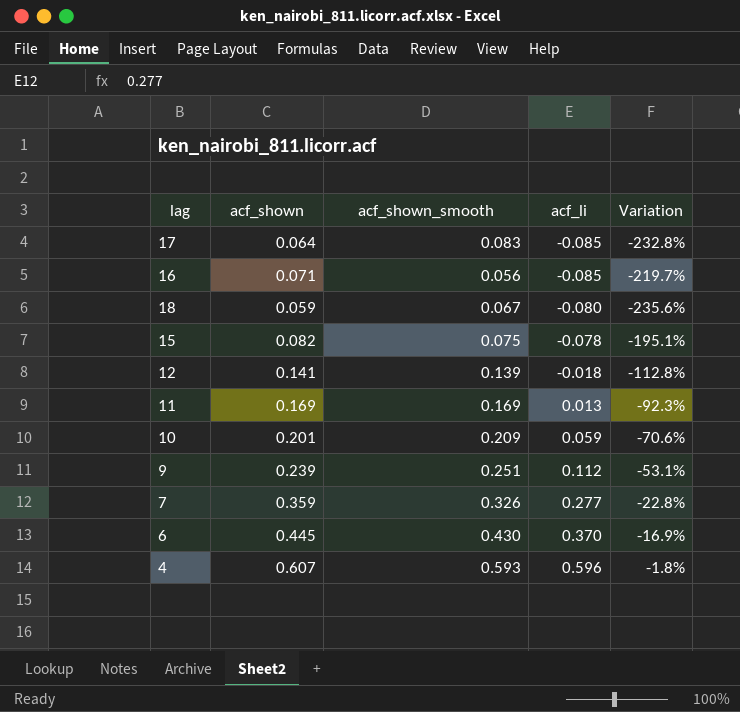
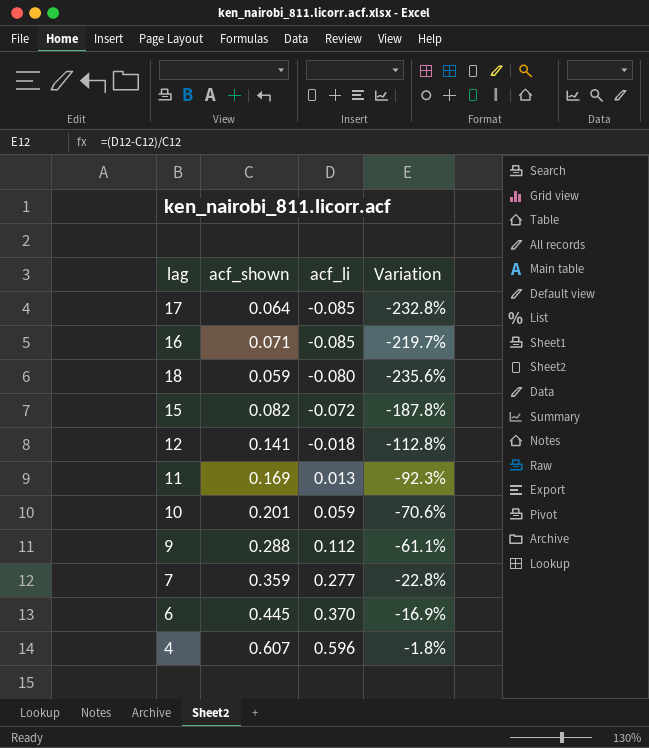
column acf_shown_smooth | position: 3 -> none
15 | acf_li: -0.078 -> -0.072
15 | Variation: -195.1% -> -187.8%
9 | acf_shown: 0.239 -> 0.288
9 | Variation: -53.1% -> -61.1%

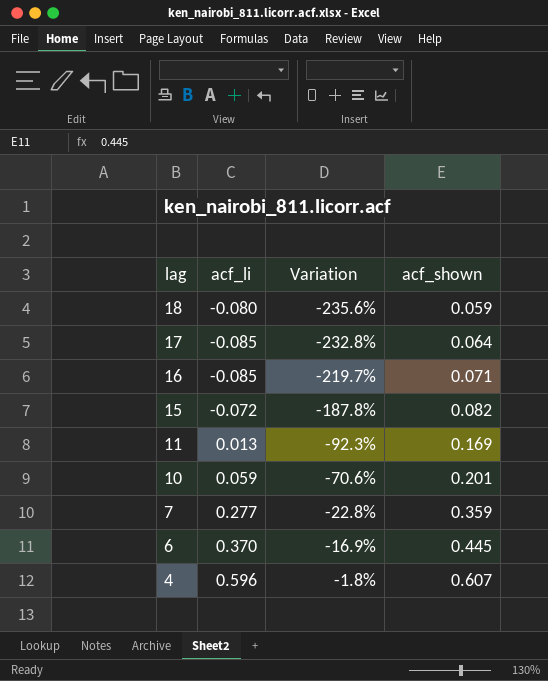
row order: acf_li ascending -> lag descending
column acf_shown | position: 2 -> 4
row 12: 0.141 | -0.018 | -112.8% -> none
row 9: 0.288 | 0.112 | -61.1% -> none

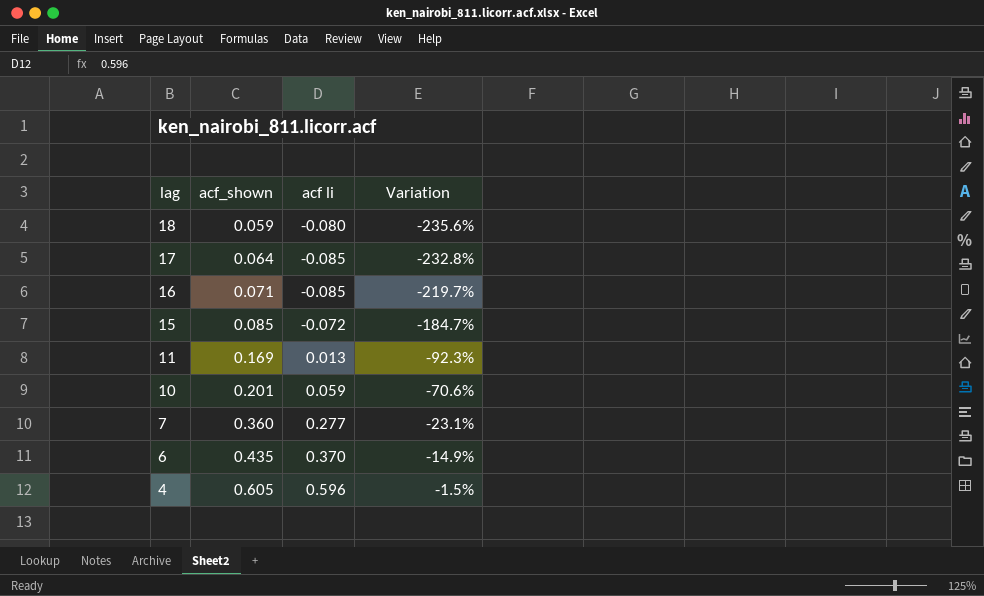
column acf_shown | position: 4 -> 2
column name: acf_li -> acf li
15 | acf_shown: 0.082 -> 0.085
15 | Variation: -187.8% -> -184.7%
7 | acf_shown: 0.359 -> 0.360
7 | Variation: -22.8% -> -23.1%
6 | acf_shown: 0.445 -> 0.435
6 | Variation: -16.9% -> -14.9%
4 | acf_shown: 0.607 -> 0.605
4 | Variation: -1.8% -> -1.5%

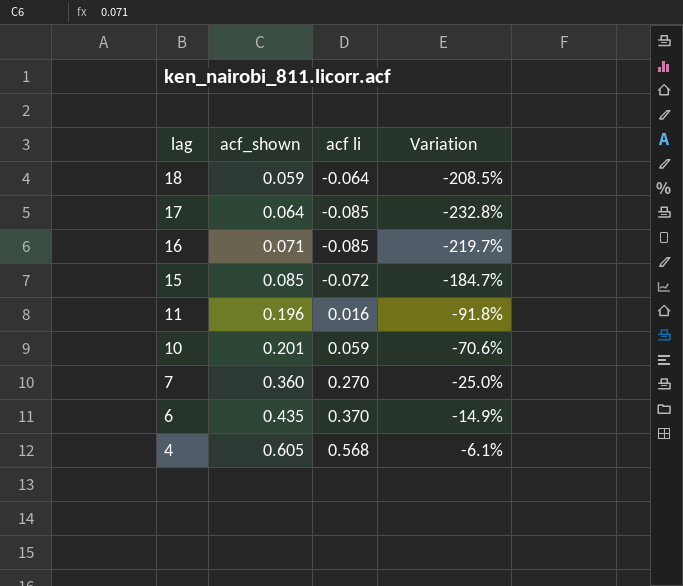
18 | acf li: -0.080 -> -0.064
18 | Variation: -235.6% -> -208.5%
11 | acf_shown: 0.169 -> 0.196
11 | acf li: 0.013 -> 0.016
11 | Variation: -92.3% -> -91.8%
7 | acf li: 0.277 -> 0.270
7 | Variation: -23.1% -> -25.0%
4 | acf li: 0.596 -> 0.568
4 | Variation: -1.5% -> -6.1%

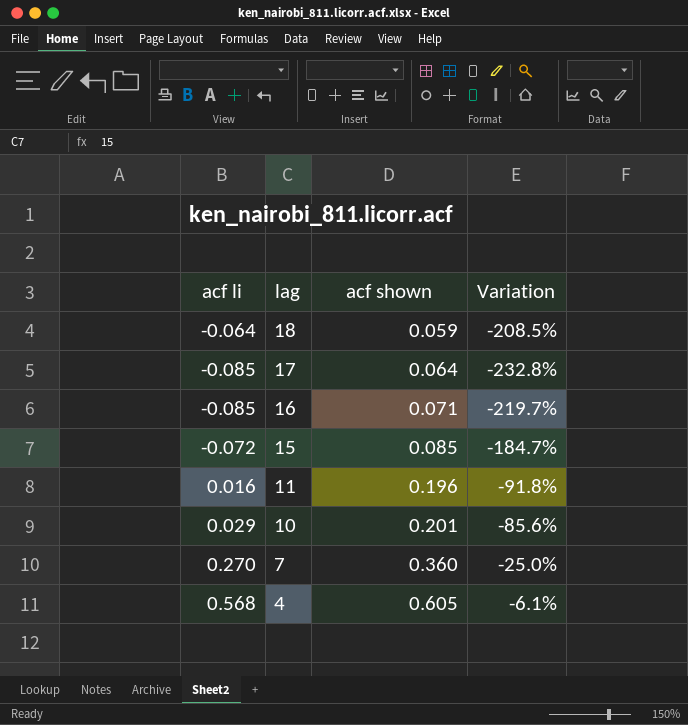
column acf li | position: 3 -> 1
column name: acf_shown -> acf shown
row 6: 0.435 | 0.370 | -14.9% -> none
10 | acf li: 0.059 -> 0.029
10 | Variation: -70.6% -> -85.6%

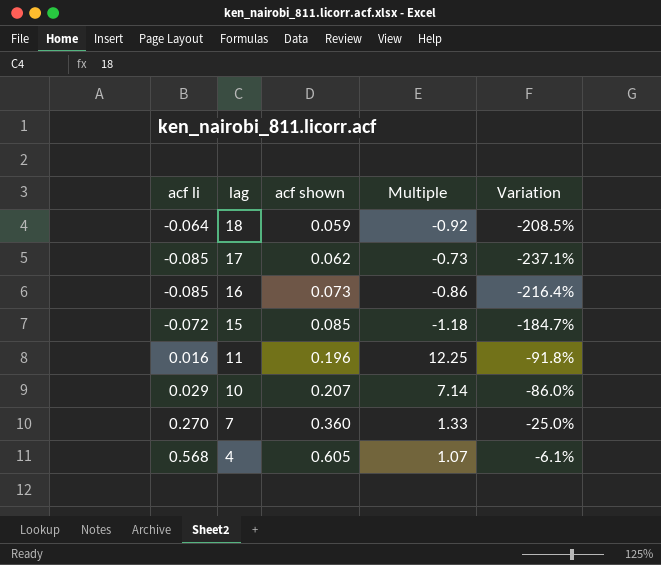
column Multiple | formula: none -> [acf shown] / [acf li]
17 | acf shown: 0.064 -> 0.062
17 | Variation: -232.8% -> -237.1%
16 | acf shown: 0.071 -> 0.073
16 | Variation: -219.7% -> -216.4%
10 | acf shown: 0.201 -> 0.207
10 | Variation: -85.6% -> -86.0%

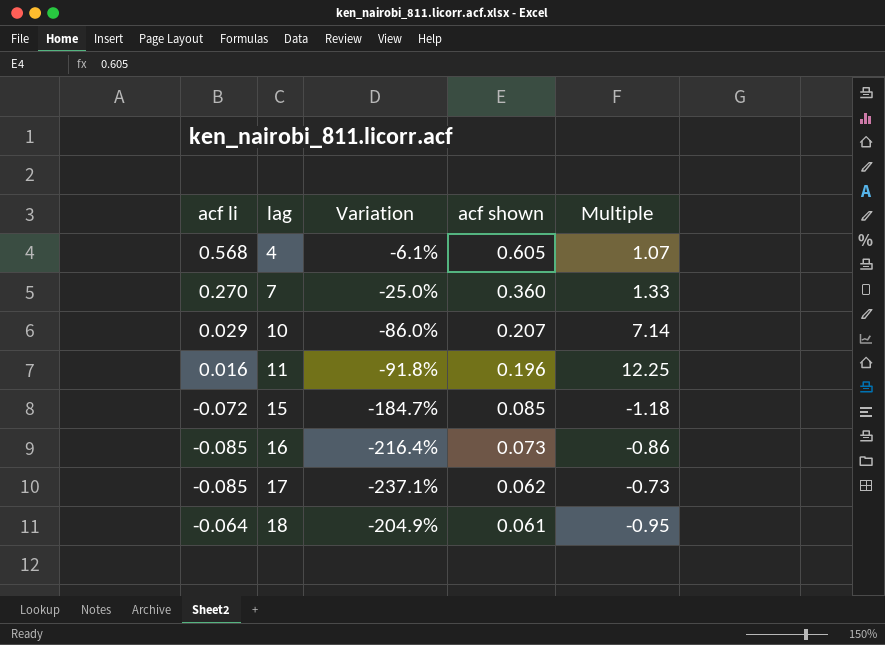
row order: lag descending -> lag ascending
column Variation | position: 5 -> 3
18 | Variation: -208.5% -> -204.9%
18 | acf shown: 0.059 -> 0.061
18 | Multiple: -0.92 -> -0.95

